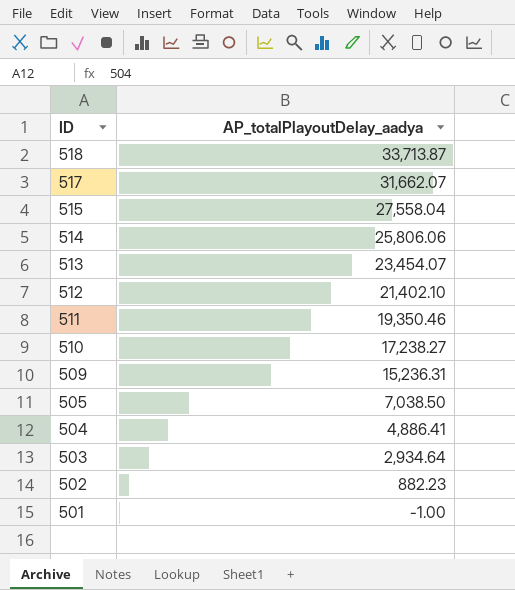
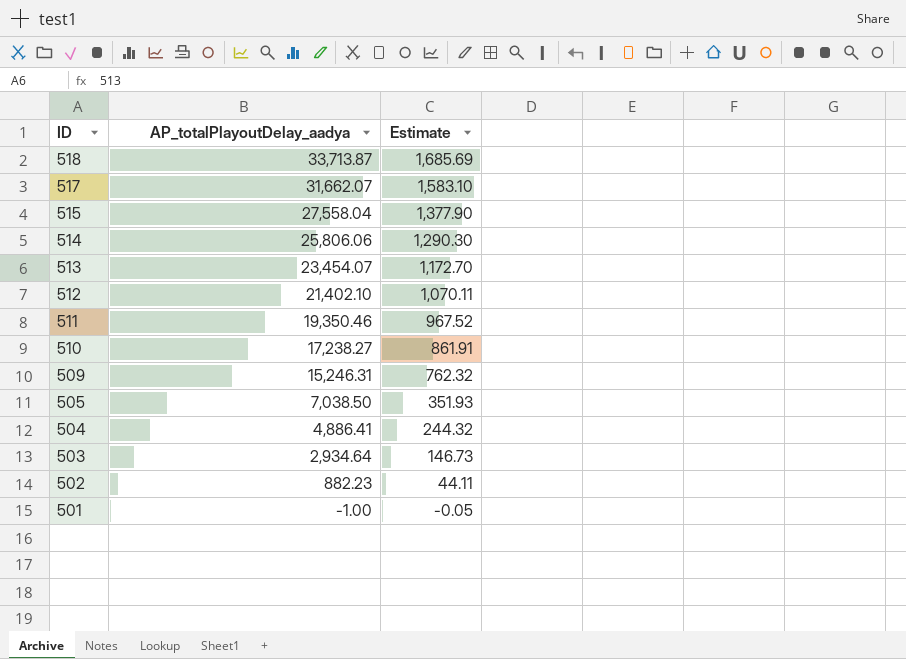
column Estimate | formula: none -> [AP_totalPlayoutDelay_aadya] * 0.05
509 | AP_totalPlayoutDelay_aadya: 15,236.31 -> 15,246.31

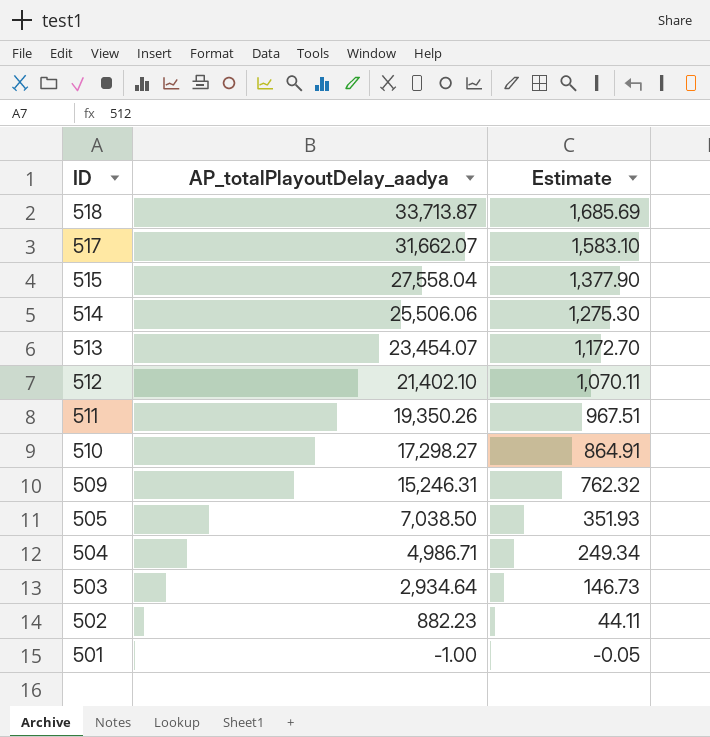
514 | AP_totalPlayoutDelay_aadya: 25,806.06 -> 25,506.06
514 | Estimate: 1,290.30 -> 1,275.30
511 | AP_totalPlayoutDelay_aadya: 19,350.46 -> 19,350.26
511 | Estimate: 967.52 -> 967.51
510 | AP_totalPlayoutDelay_aadya: 17,238.27 -> 17,298.27
510 | Estimate: 861.91 -> 864.91
504 | AP_totalPlayoutDelay_aadya: 4,886.41 -> 4,986.71
504 | Estimate: 244.32 -> 249.34

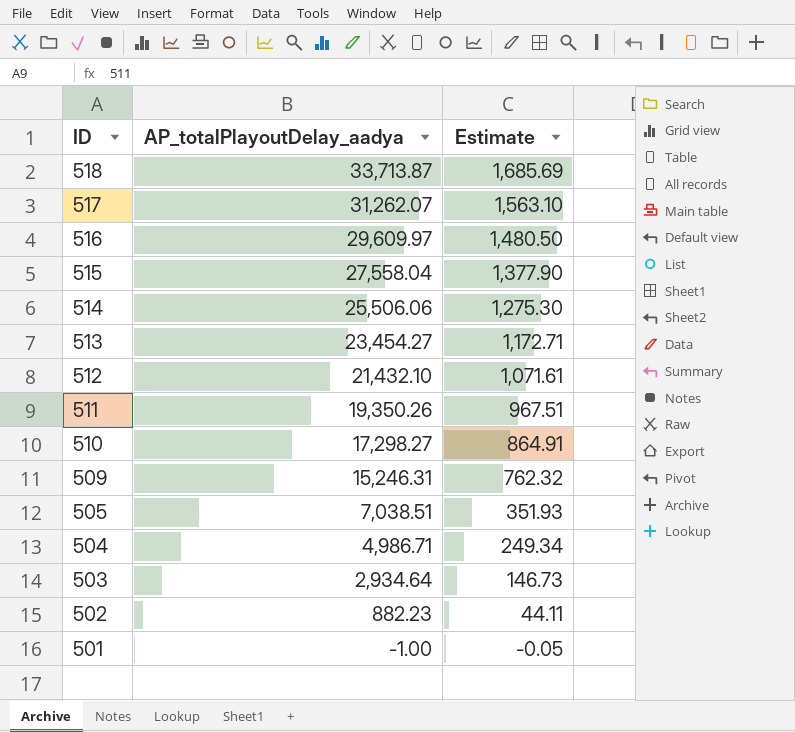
517 | AP_totalPlayoutDelay_aadya: 31,662.07 -> 31,262.07
517 | Estimate: 1,583.10 -> 1,563.10
row 516: none -> 29,609.97 | 1,480.50
513 | AP_totalPlayoutDelay_aadya: 23,454.07 -> 23,454.27
513 | Estimate: 1,172.70 -> 1,172.71
512 | AP_totalPlayoutDelay_aadya: 21,402.10 -> 21,432.10
512 | Estimate: 1,070.11 -> 1,071.61
505 | AP_totalPlayoutDelay_aadya: 7,038.50 -> 7,038.51

